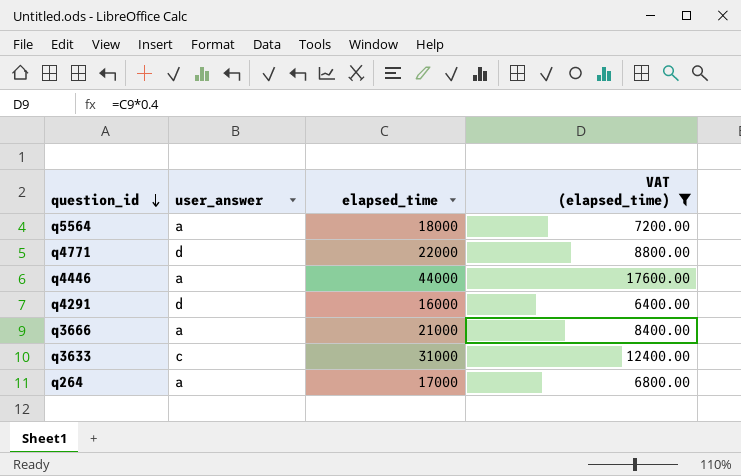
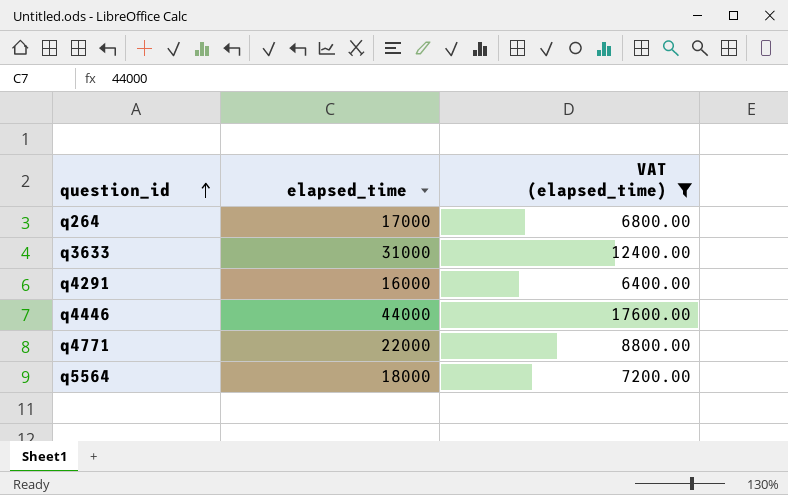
row order: question_id descending -> question_id ascending
column user_answer | position: 2 -> none
row q3666: a | 21000 | 8400.00 -> none

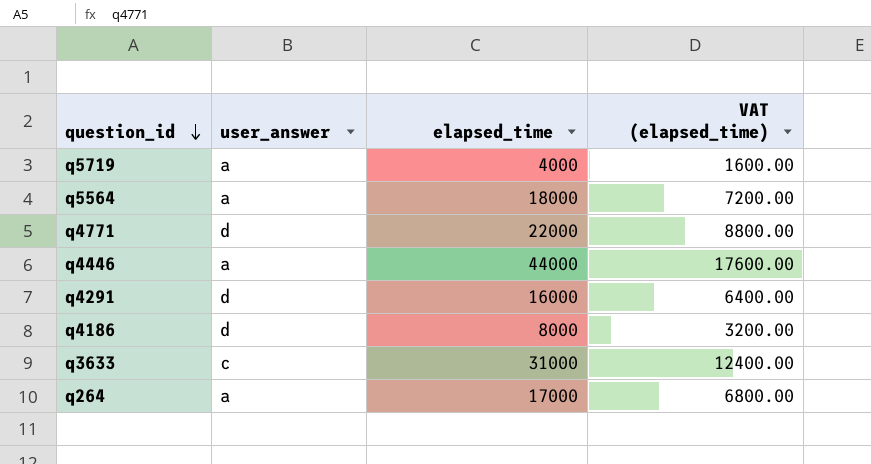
filter: VAT (elapsed_time) >= 6400.00 -> none
row order: question_id ascending -> question_id descending
column user_answer | position: none -> 2

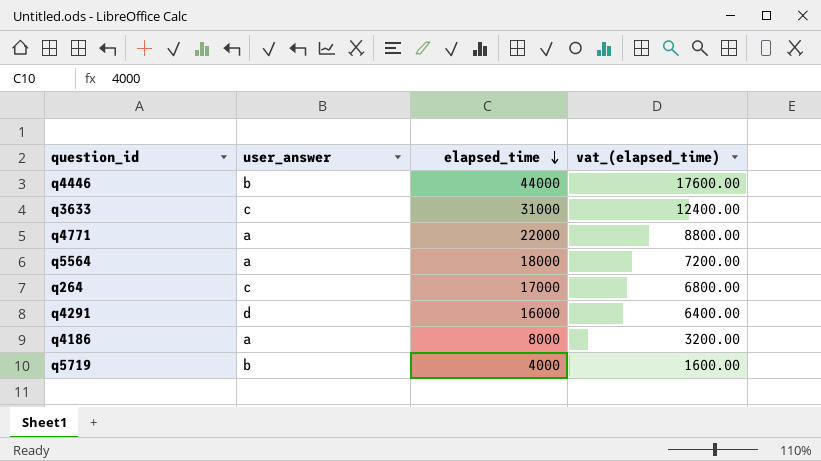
row order: question_id descending -> elapsed_time descending
column name: VAT (elapsed_time) -> vat_(elapsed_time)
q4446 | user_answer: a -> b
q4771 | user_answer: d -> a
q264 | user_answer: a -> c
q4186 | user_answer: d -> a
q5719 | user_answer: a -> b

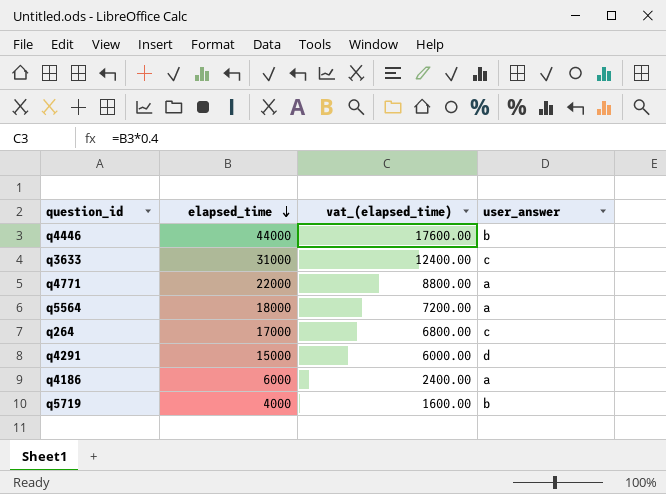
column user_answer | position: 2 -> 4
q4291 | elapsed_time: 16000 -> 15000
q4291 | vat_(elapsed_time): 6400.00 -> 6000.00
q4186 | elapsed_time: 8000 -> 6000
q4186 | vat_(elapsed_time): 3200.00 -> 2400.00

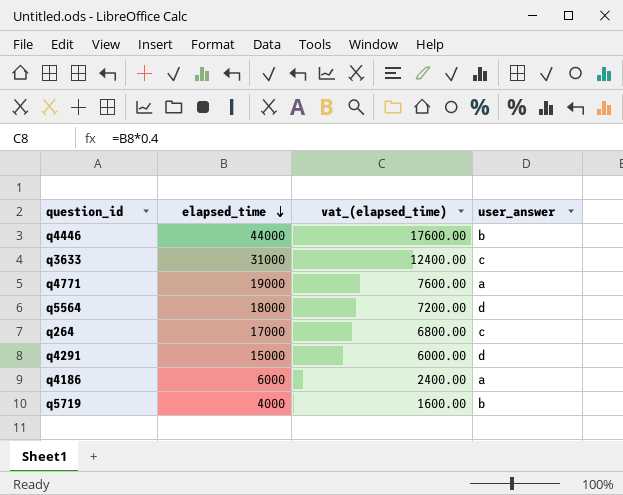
q4771 | elapsed_time: 22000 -> 19000
q4771 | vat_(elapsed_time): 8800.00 -> 7600.00
q5564 | user_answer: a -> d

